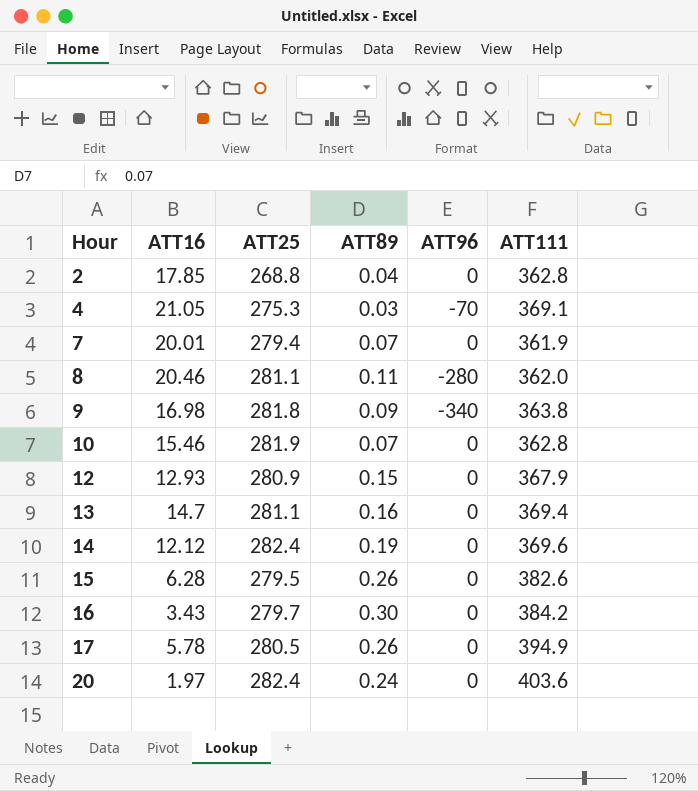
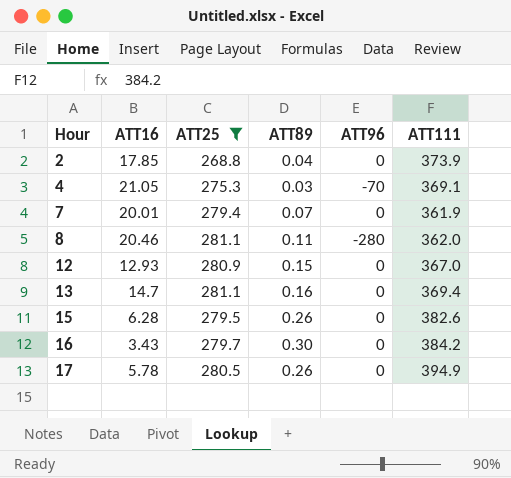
filter: none -> ATT25 <= 281.1
2 | ATT111: 362.8 -> 373.9
12 | ATT111: 367.9 -> 367.0

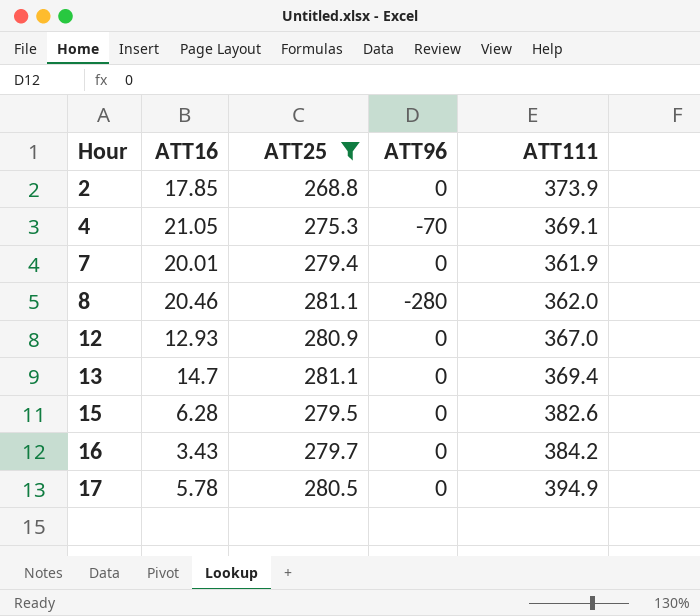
column ATT89 | position: 4 -> none

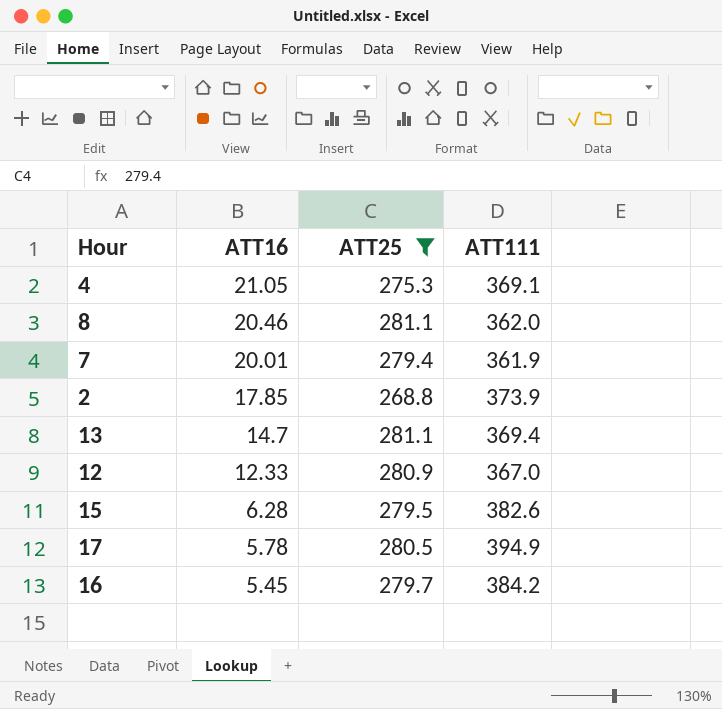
row order: Hour ascending -> ATT16 descending
column ATT96 | position: 4 -> none
12 | ATT16: 12.93 -> 12.33
16 | ATT16: 3.43 -> 5.45

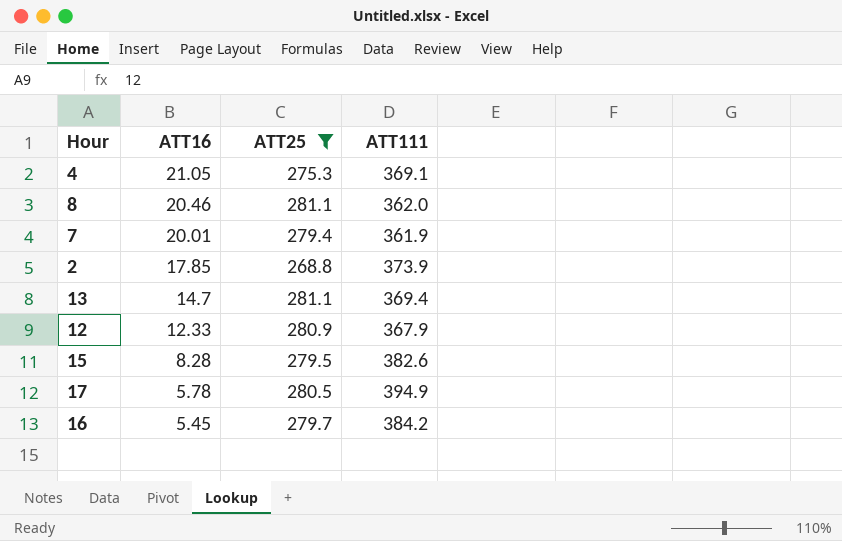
12 | ATT111: 367.0 -> 367.9
15 | ATT16: 6.28 -> 8.28

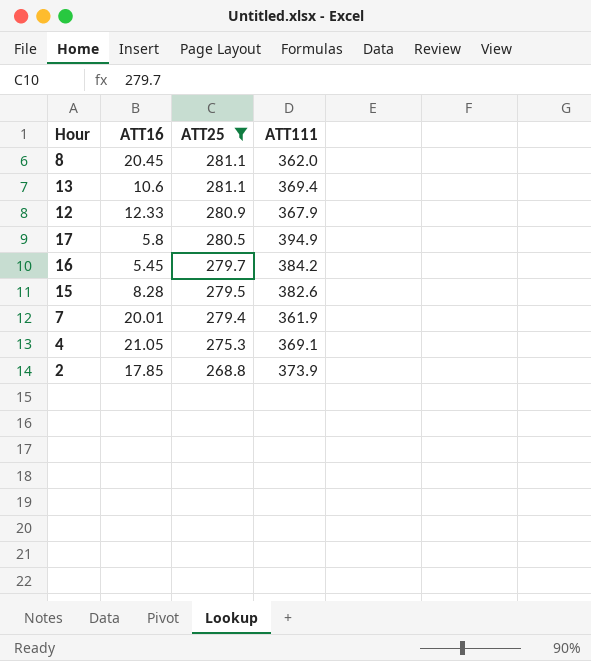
row order: ATT16 descending -> ATT25 descending
8 | ATT16: 20.46 -> 20.45
13 | ATT16: 14.7 -> 10.6
17 | ATT16: 5.78 -> 5.8

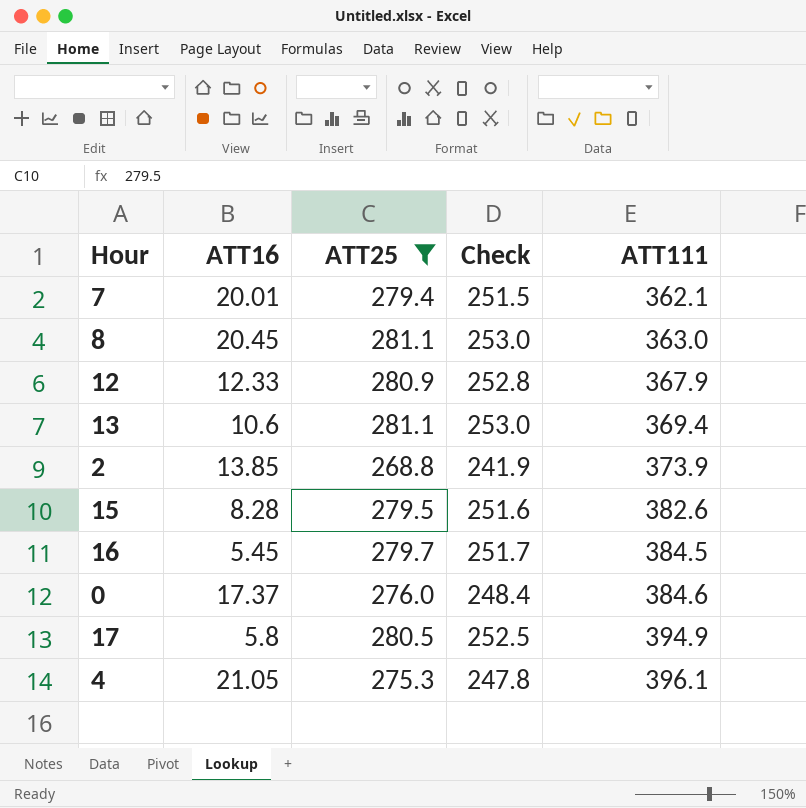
row order: ATT25 descending -> ATT111 ascending
column Check | formula: none -> [ATT25] * 0.9
7 | ATT111: 361.9 -> 362.1
8 | ATT111: 362.0 -> 363.0
2 | ATT16: 17.85 -> 13.85
16 | ATT111: 384.2 -> 384.5
row 0: none -> 17.37 | 276.0 | 248.4 | 384.6
4 | ATT111: 369.1 -> 396.1

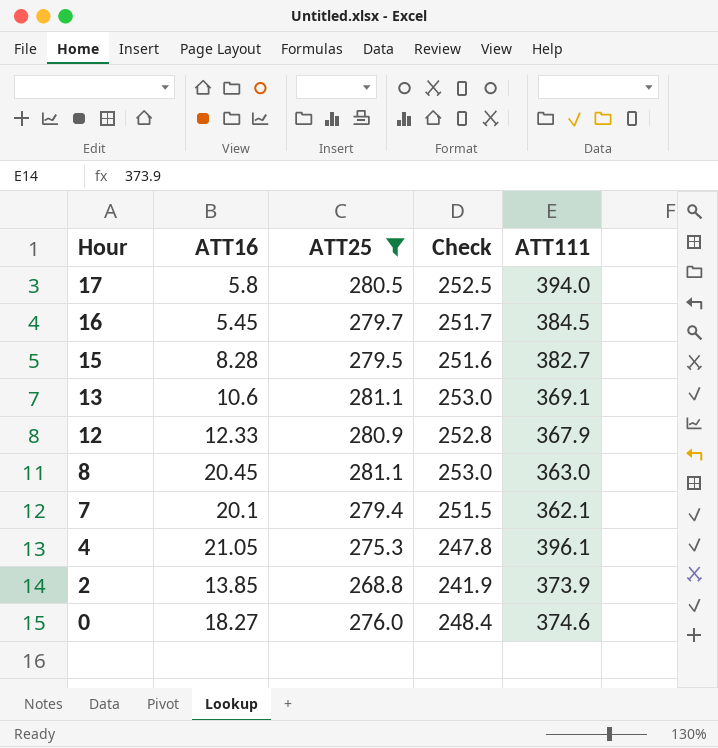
row order: ATT111 ascending -> Hour descending
17 | ATT111: 394.9 -> 394.0
15 | ATT111: 382.6 -> 382.7
13 | ATT111: 369.4 -> 369.1
7 | ATT16: 20.01 -> 20.1
0 | ATT16: 17.37 -> 18.27
0 | ATT111: 384.6 -> 374.6

